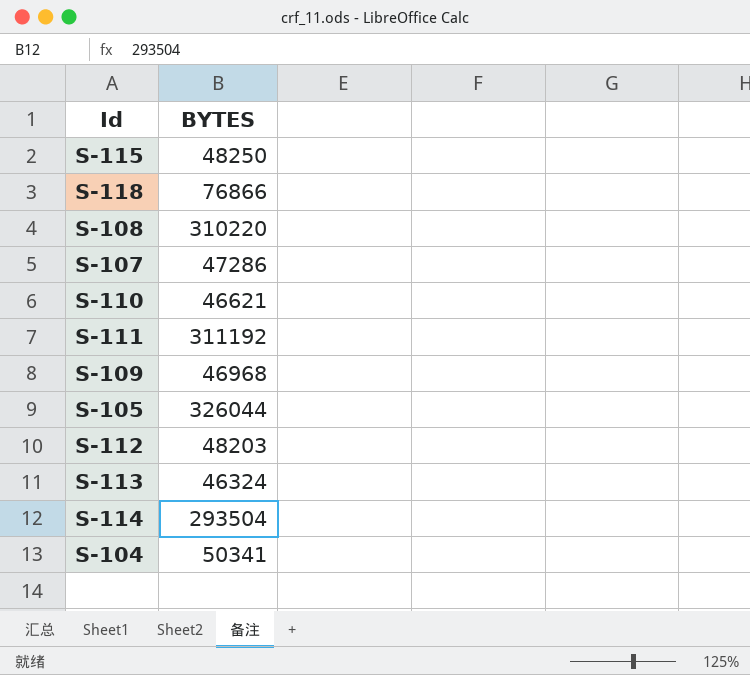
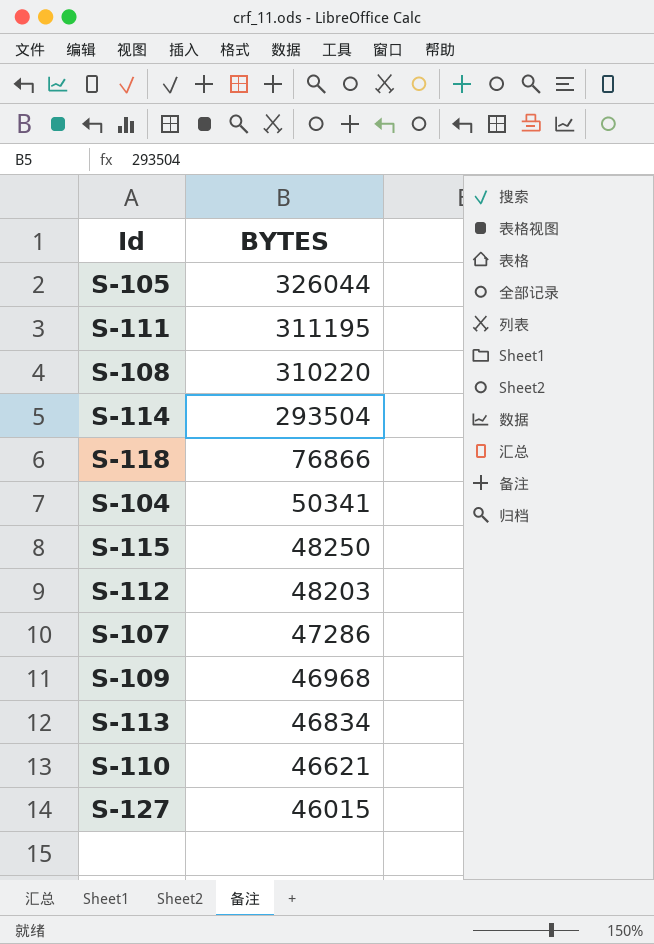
row order: none -> BYTES descending
S-111 | BYTES: 311192 -> 311195
S-113 | BYTES: 46324 -> 46834
row S-127: none -> 46015

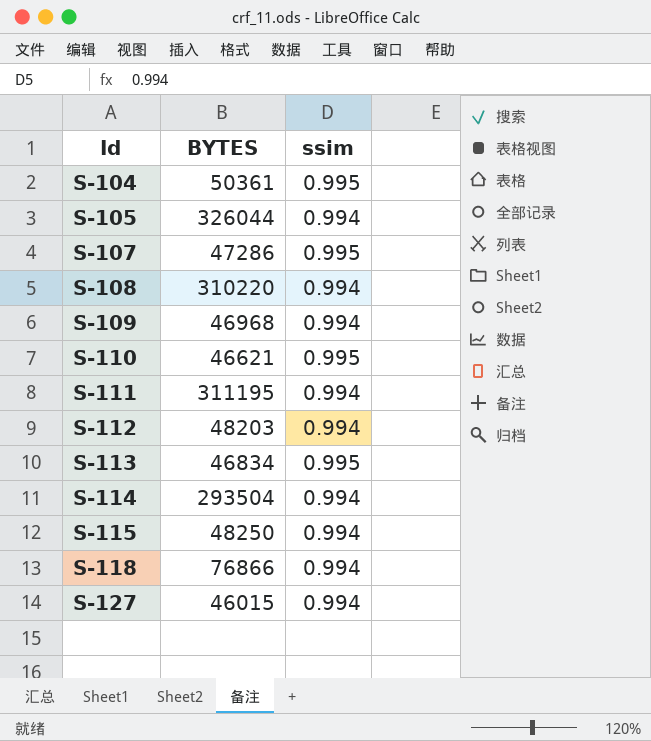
row order: BYTES descending -> Id ascending
column ssim | position: none -> 3
S-104 | BYTES: 50341 -> 50361

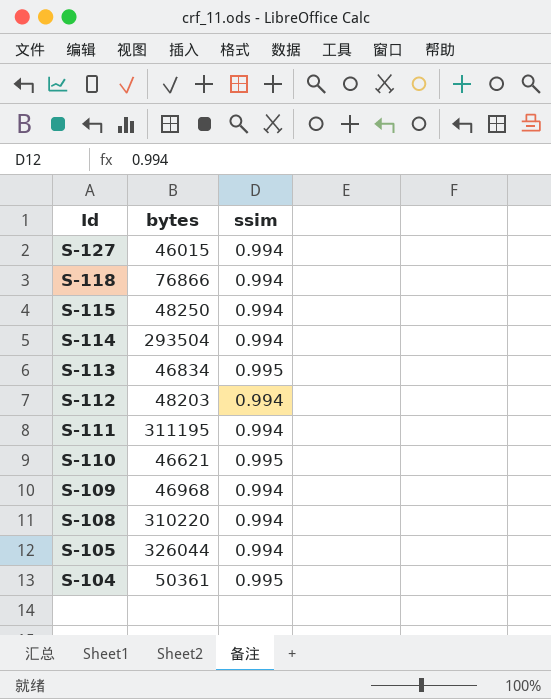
row order: Id ascending -> Id descending
column name: BYTES -> bytes
row S-107: 47286 | 0.995 -> none

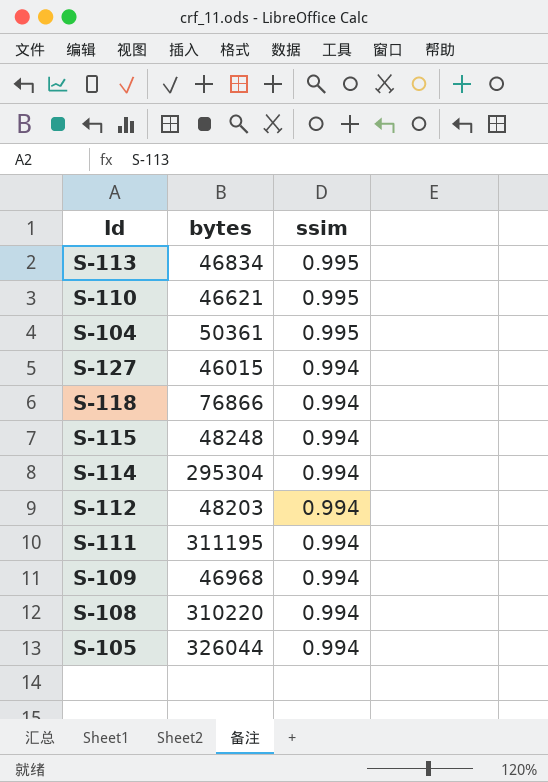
row order: Id descending -> ssim descending
S-115 | bytes: 48250 -> 48248
S-114 | bytes: 293504 -> 295304

